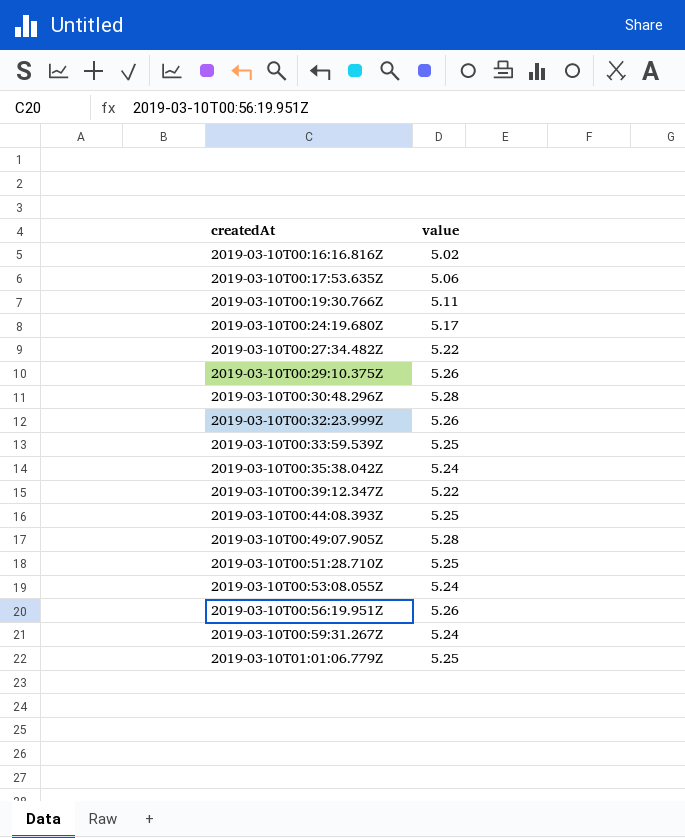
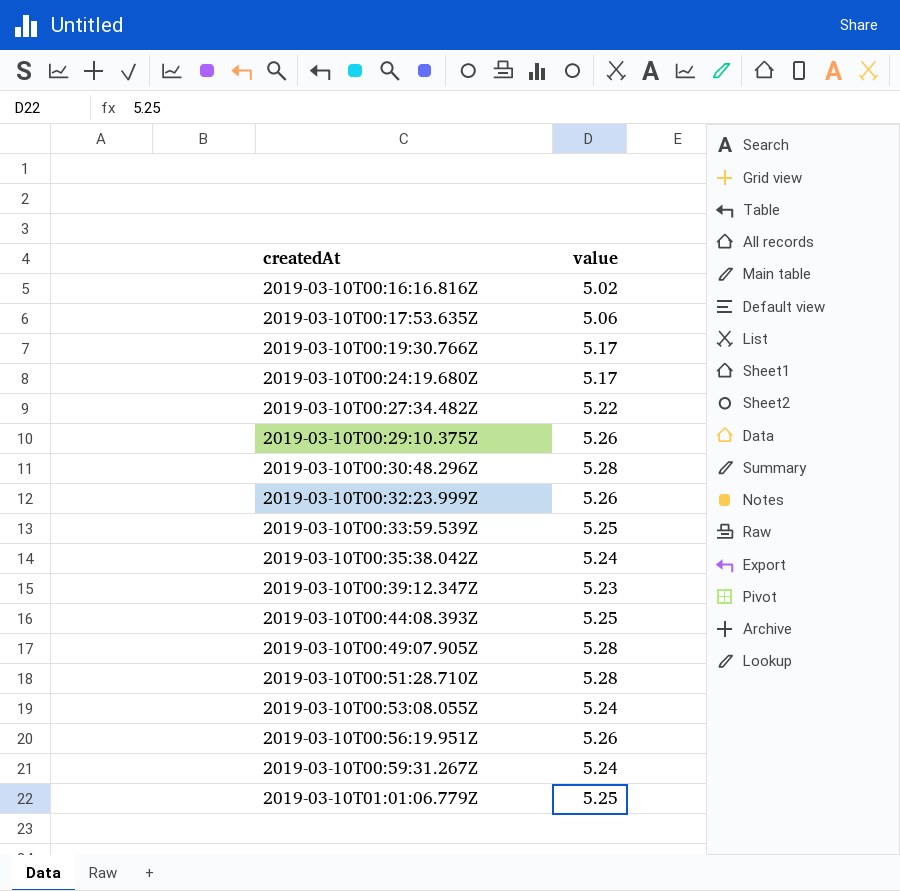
2019-03-10T00:19:30.766Z | value: 5.11 -> 5.17
2019-03-10T00:39:12.347Z | value: 5.22 -> 5.23
2019-03-10T00:51:28.710Z | value: 5.25 -> 5.28

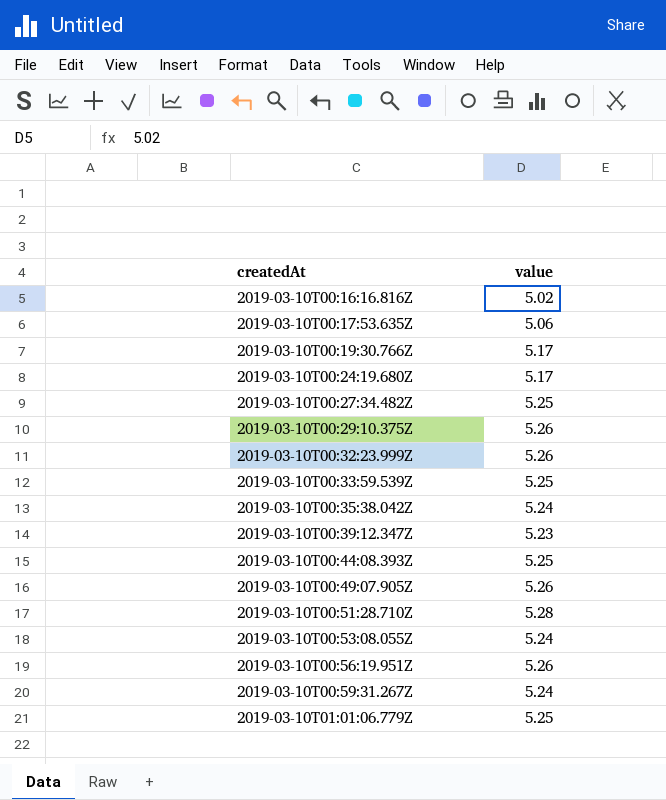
row 2019-03-10T00:30:48.296Z: 5.28 -> none
2019-03-10T00:27:34.482Z | value: 5.22 -> 5.25
2019-03-10T00:49:07.905Z | value: 5.28 -> 5.26

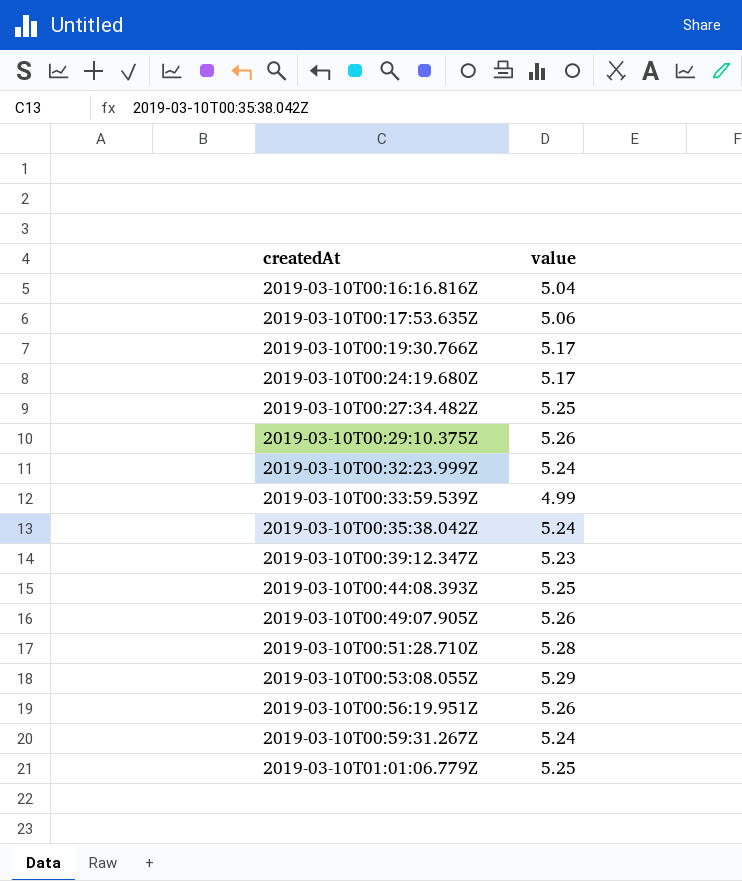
2019-03-10T00:16:16.816Z | value: 5.02 -> 5.04
2019-03-10T00:32:23.999Z | value: 5.26 -> 5.24
2019-03-10T00:33:59.539Z | value: 5.25 -> 4.99
2019-03-10T00:53:08.055Z | value: 5.24 -> 5.29

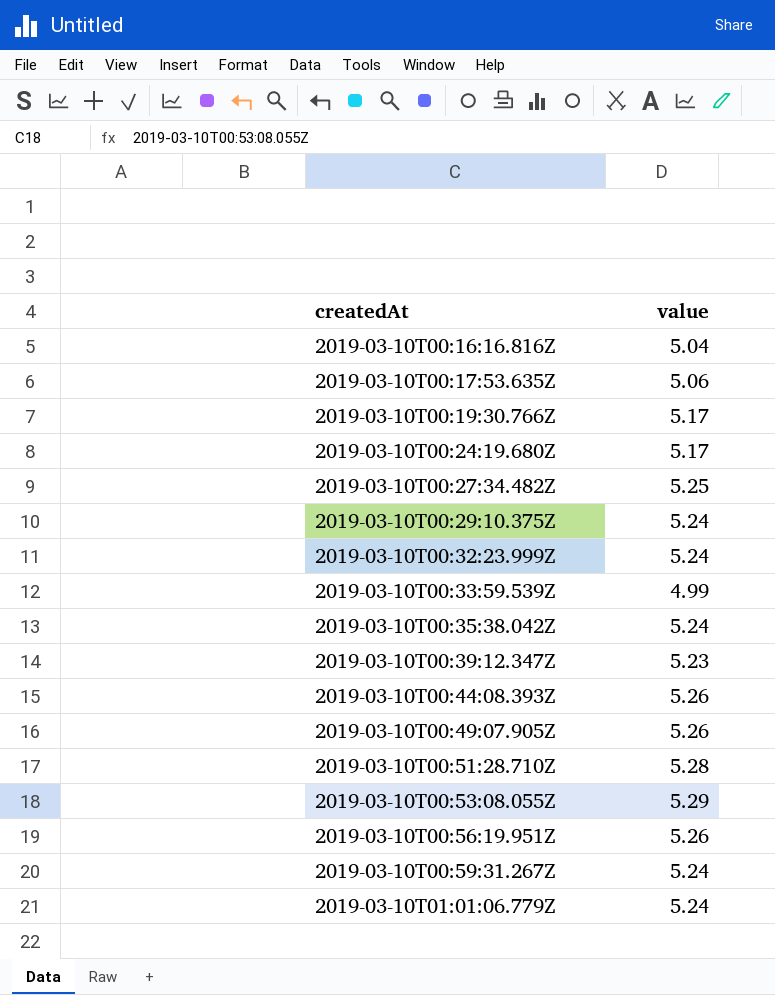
2019-03-10T00:29:10.375Z | value: 5.26 -> 5.24
2019-03-10T00:44:08.393Z | value: 5.25 -> 5.26
2019-03-10T01:01:06.779Z | value: 5.25 -> 5.24

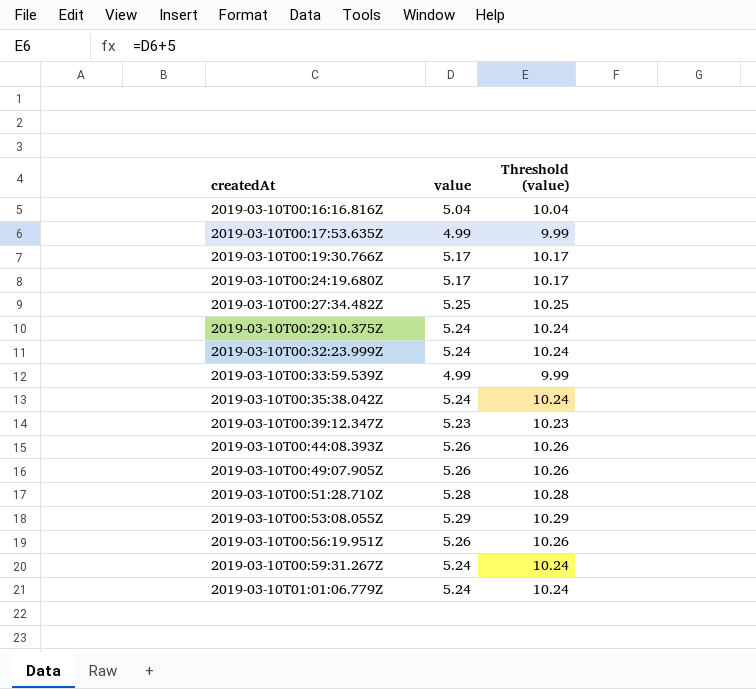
column Threshold (value) | formula: none -> [value] + 5
2019-03-10T00:17:53.635Z | value: 5.06 -> 4.99

